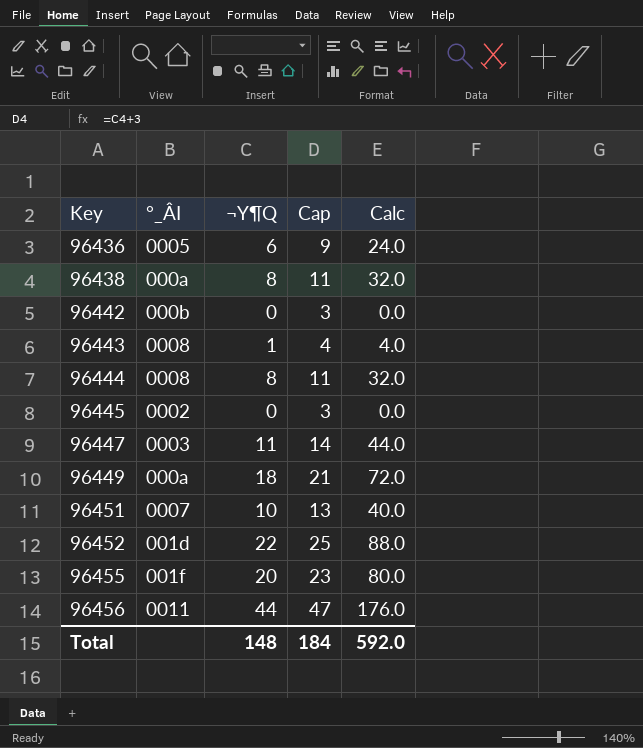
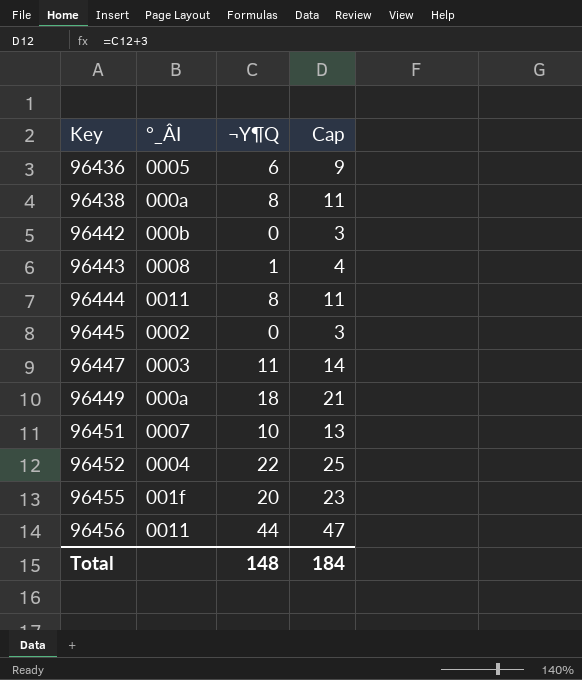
column Calc | formula: [¬Y¶Q] * 4 -> none
96444 | °_ÂI: 0008 -> 0011
96452 | °_ÂI: 001d -> 0004

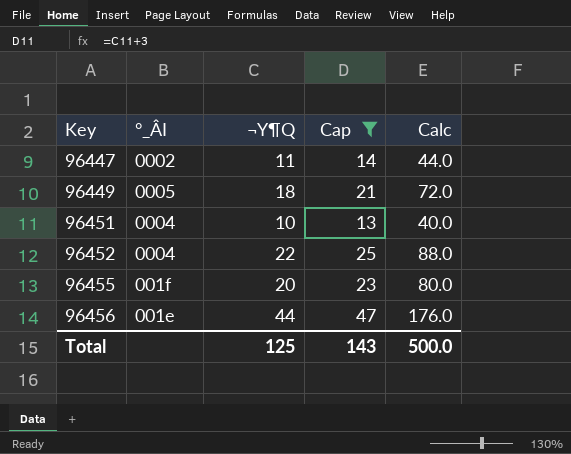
filter: none -> Cap >= 13
column Calc | formula: none -> [¬Y¶Q] * 4
96447 | °_ÂI: 0003 -> 0002
96449 | °_ÂI: 000a -> 0005
96451 | °_ÂI: 0007 -> 0004
96456 | °_ÂI: 0011 -> 001e
Total | ¬Y¶Q: 148 -> 125
Total | Cap: 184 -> 143

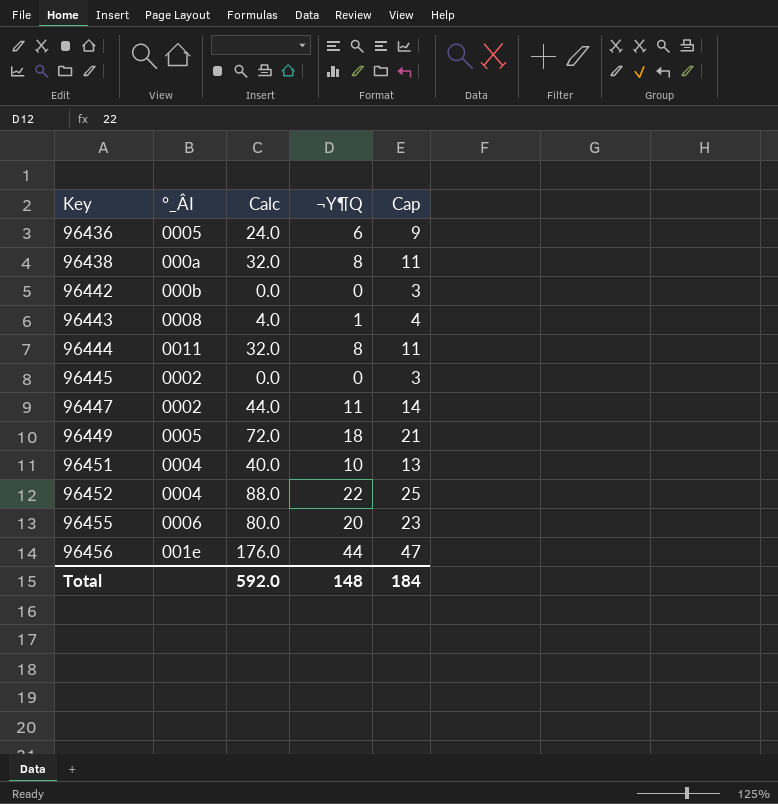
filter: Cap >= 13 -> none
column Calc | position: 5 -> 3
96455 | °_ÂI: 001f -> 0006
Total | Calc: 500.0 -> 592.0
Total | ¬Y¶Q: 125 -> 148
Total | Cap: 143 -> 184

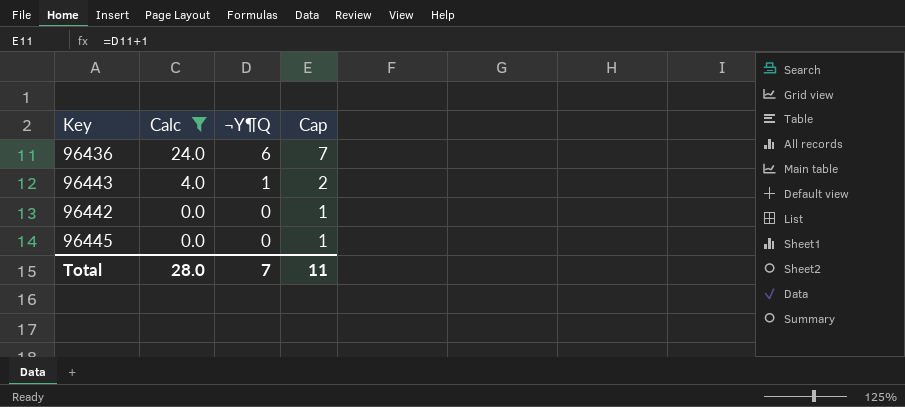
filter: none -> Calc <= 24.0
row order: Key ascending -> Calc descending
column °_ÂI | position: 2 -> none
column Cap | formula: [¬Y¶Q] + 3 -> [¬Y¶Q] + 1
Total | Calc: 592.0 -> 28.0
Total | ¬Y¶Q: 148 -> 7
Total | Cap: 184 -> 11

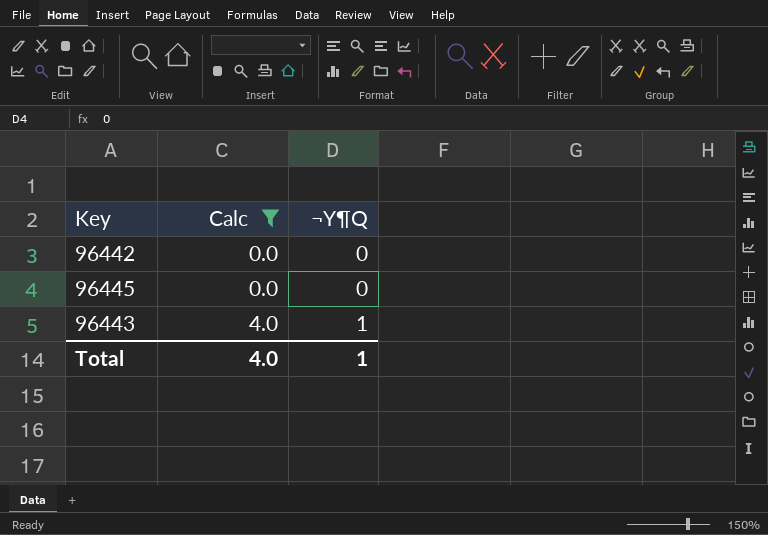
row order: Calc descending -> Calc ascending
column Cap | formula: [¬Y¶Q] + 1 -> none
row 96436: 24.0 | 6 | 7 -> none
Total | Calc: 28.0 -> 4.0
Total | ¬Y¶Q: 7 -> 1

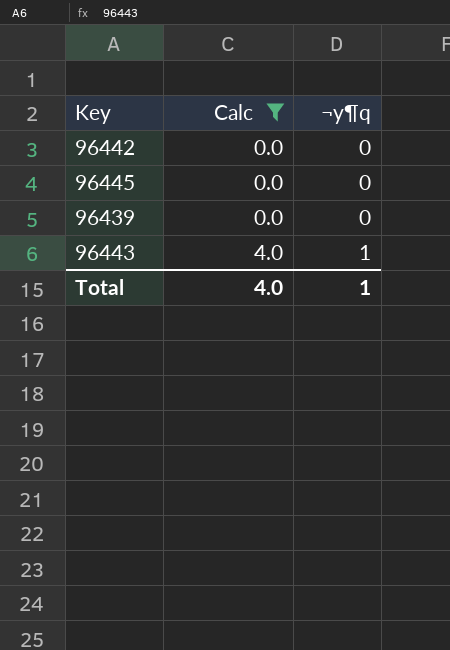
column name: ¬Y¶Q -> ¬y¶q
row 96439: none -> 0.0 | 0

